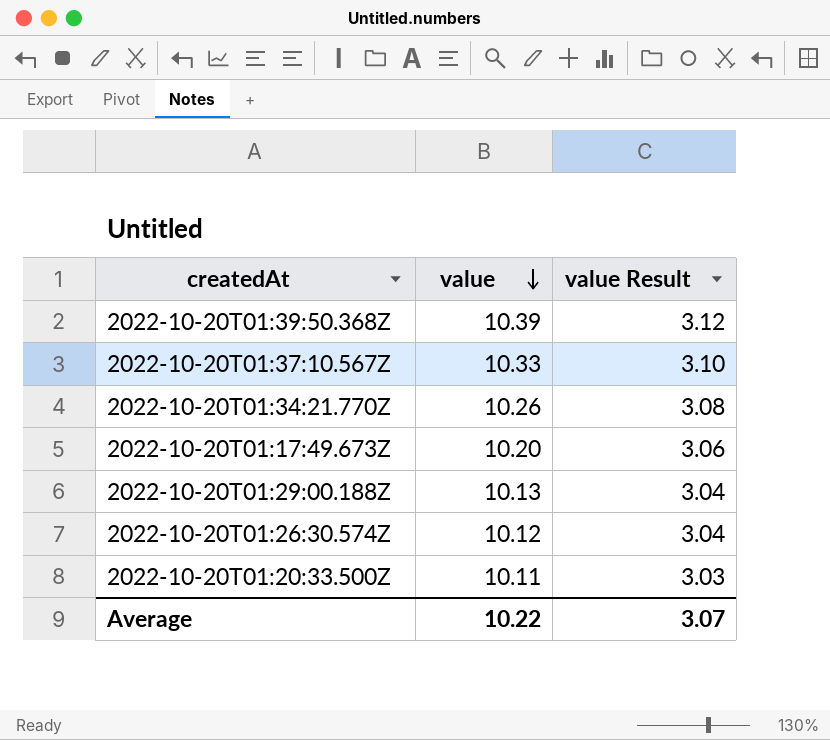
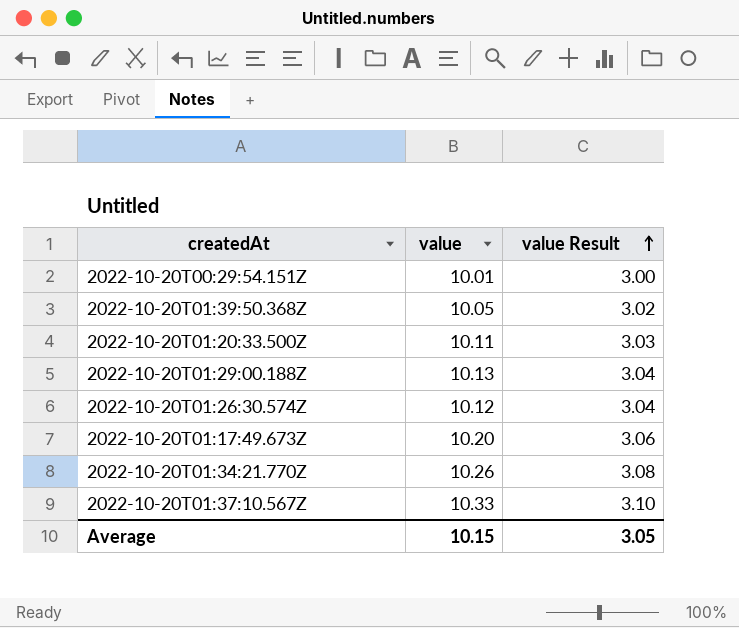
row order: value descending -> value Result ascending
row 2022-10-20T00:29:54.151Z: none -> 10.01 | 3.00
2022-10-20T01:39:50.368Z | value: 10.39 -> 10.05
2022-10-20T01:39:50.368Z | value Result: 3.12 -> 3.02
Average | value: 10.22 -> 10.15
Average | value Result: 3.07 -> 3.05

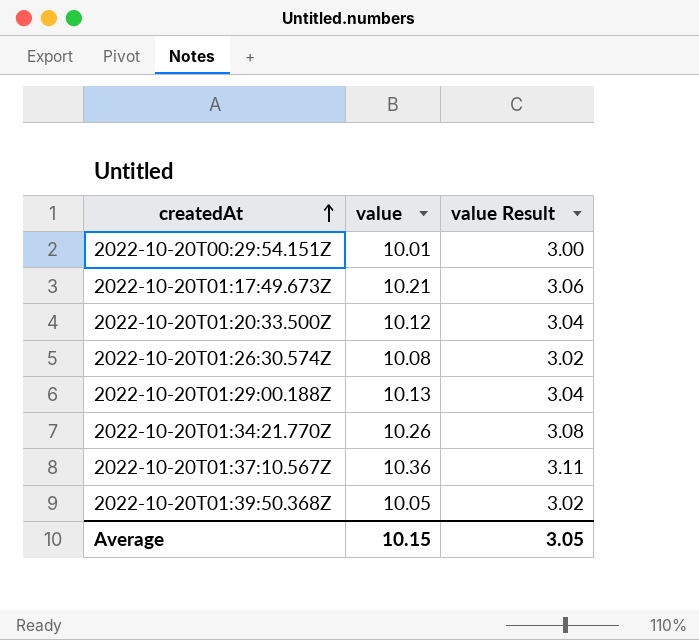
row order: value Result ascending -> createdAt ascending
2022-10-20T01:17:49.673Z | value: 10.20 -> 10.21
2022-10-20T01:20:33.500Z | value: 10.11 -> 10.12
2022-10-20T01:20:33.500Z | value Result: 3.03 -> 3.04
2022-10-20T01:26:30.574Z | value: 10.12 -> 10.08
2022-10-20T01:26:30.574Z | value Result: 3.04 -> 3.02
2022-10-20T01:37:10.567Z | value: 10.33 -> 10.36
2022-10-20T01:37:10.567Z | value Result: 3.10 -> 3.11

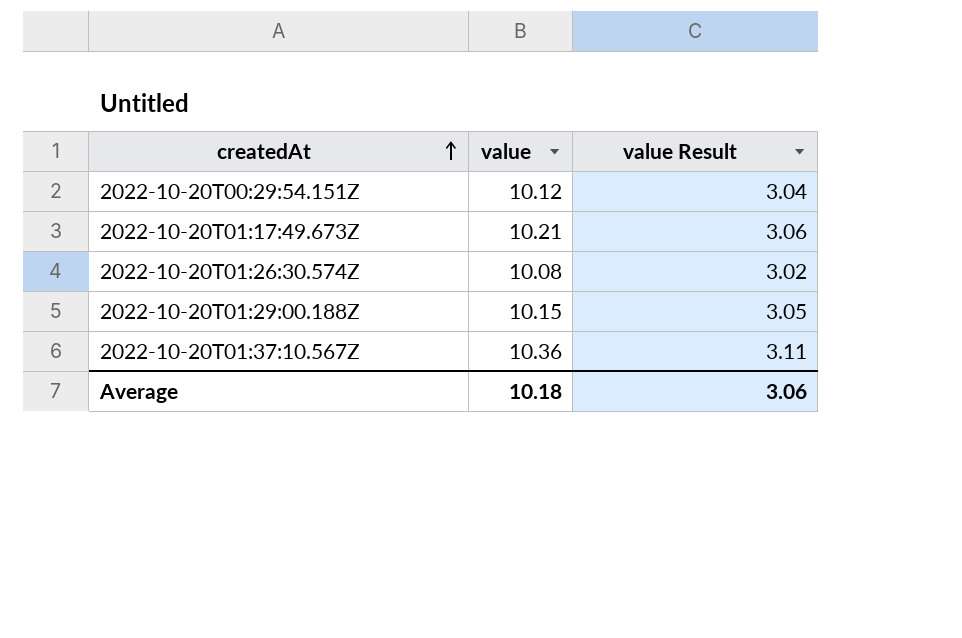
row 2022-10-20T01:20:33.500Z: 10.12 | 3.04 -> none
row 2022-10-20T01:34:21.770Z: 10.26 | 3.08 -> none
row 2022-10-20T01:39:50.368Z: 10.05 | 3.02 -> none
2022-10-20T00:29:54.151Z | value: 10.01 -> 10.12
2022-10-20T00:29:54.151Z | value Result: 3.00 -> 3.04
2022-10-20T01:29:00.188Z | value: 10.13 -> 10.15
2022-10-20T01:29:00.188Z | value Result: 3.04 -> 3.05
Average | value: 10.15 -> 10.18
Average | value Result: 3.05 -> 3.06

